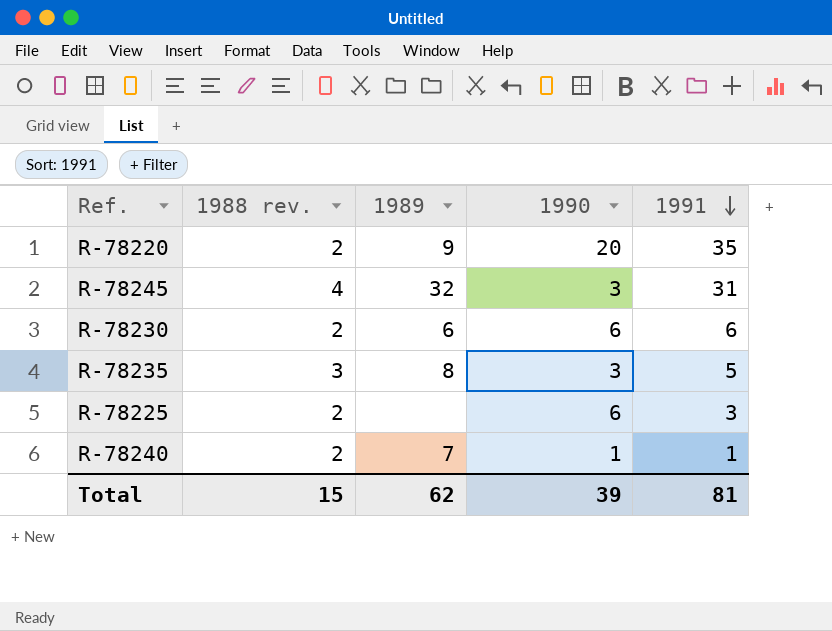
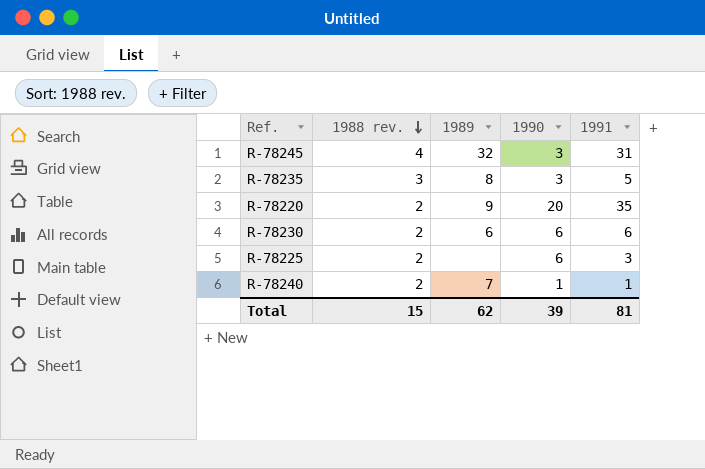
row order: 1991 descending -> 1988 rev. descending

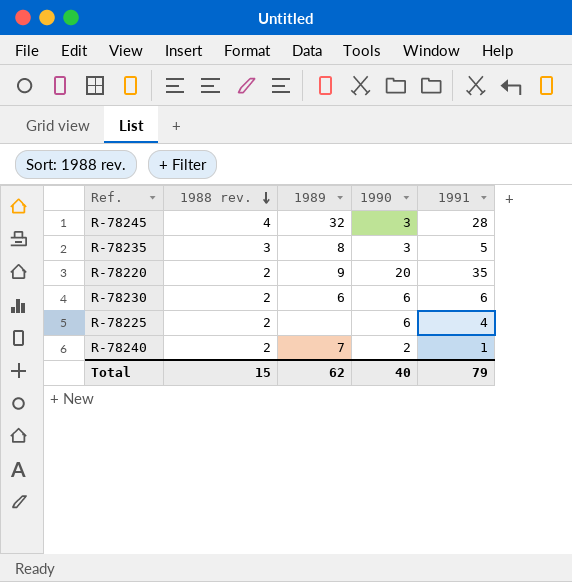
R-78245 | 1991: 31 -> 28
R-78225 | 1991: 3 -> 4
R-78240 | 1990: 1 -> 2
Total | 1990: 39 -> 40
Total | 1991: 81 -> 79

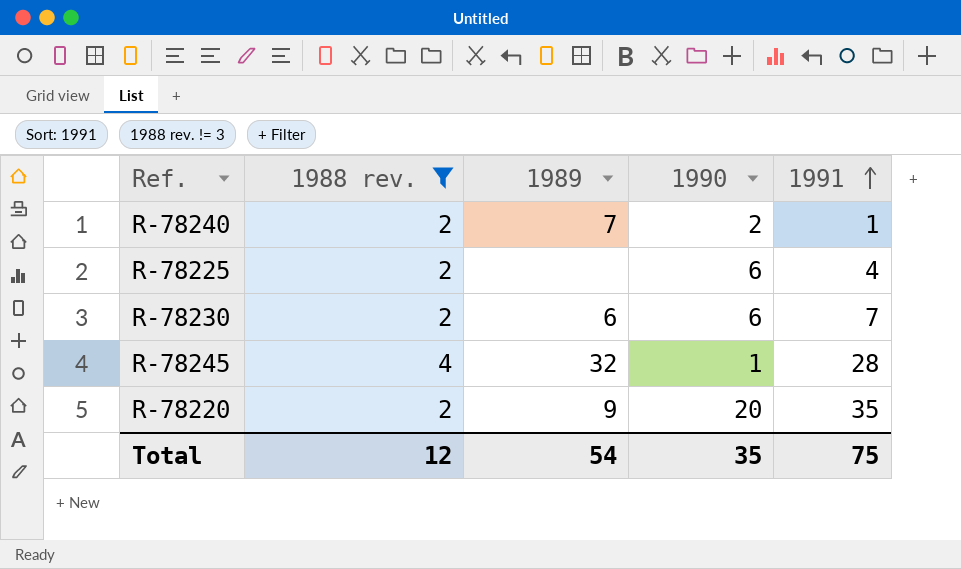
filter: none -> 1988 rev. != 3
row order: 1988 rev. descending -> 1991 ascending
R-78230 | 1991: 6 -> 7
R-78245 | 1990: 3 -> 1
Total | 1988 rev.: 15 -> 12
Total | 1989: 62 -> 54
Total | 1990: 40 -> 35
Total | 1991: 79 -> 75

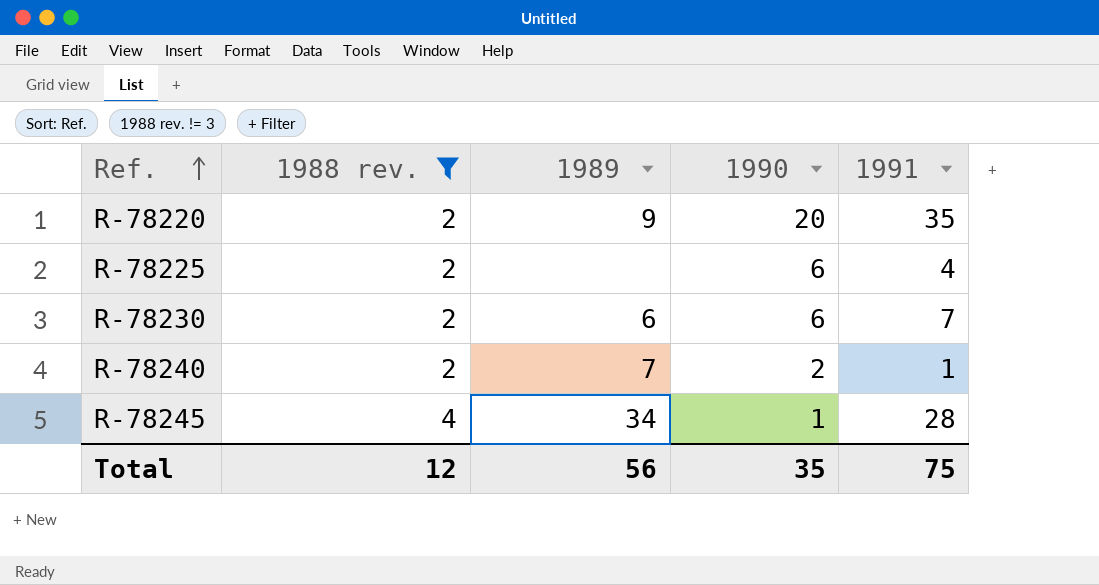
row order: 1991 ascending -> Ref. ascending
R-78245 | 1989: 32 -> 34
Total | 1989: 54 -> 56

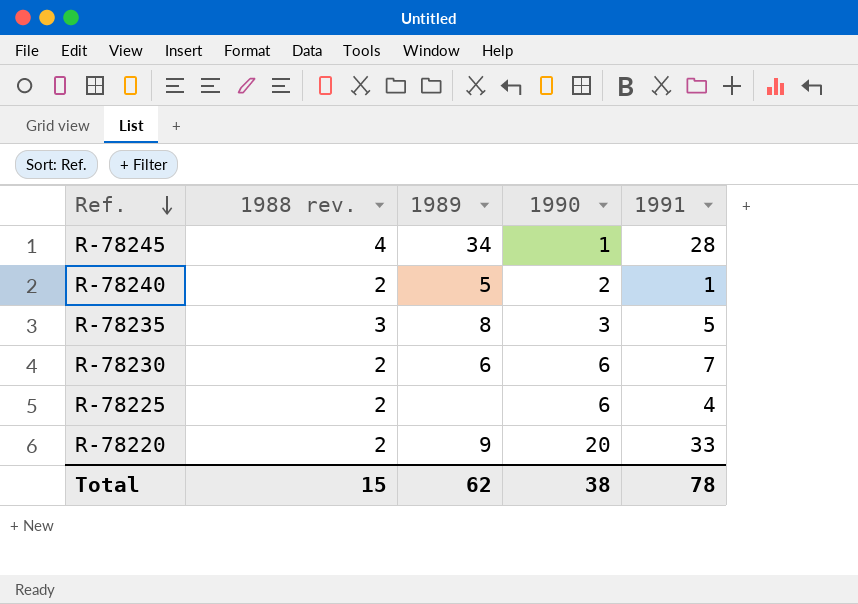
filter: 1988 rev. != 3 -> none
row order: Ref. ascending -> Ref. descending
R-78240 | 1989: 7 -> 5
R-78220 | 1991: 35 -> 33
Total | 1988 rev.: 12 -> 15
Total | 1989: 56 -> 62
Total | 1990: 35 -> 38
Total | 1991: 75 -> 78

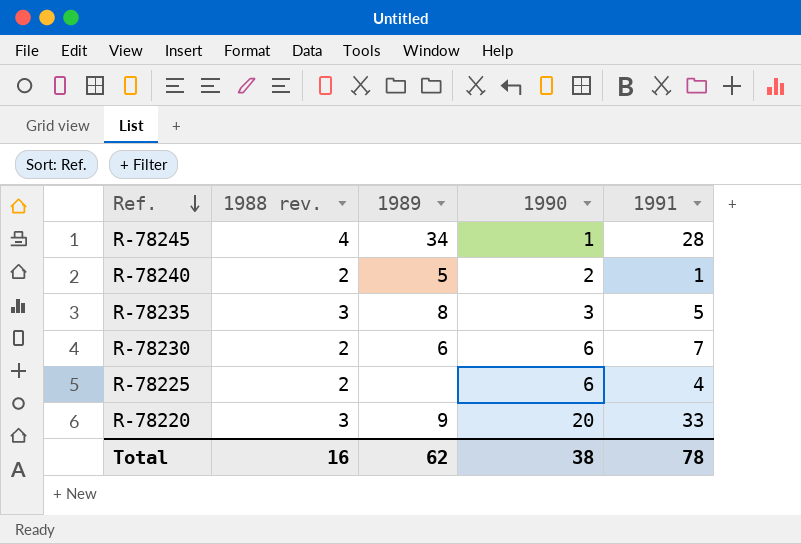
R-78220 | 1988 rev.: 2 -> 3
Total | 1988 rev.: 15 -> 16

